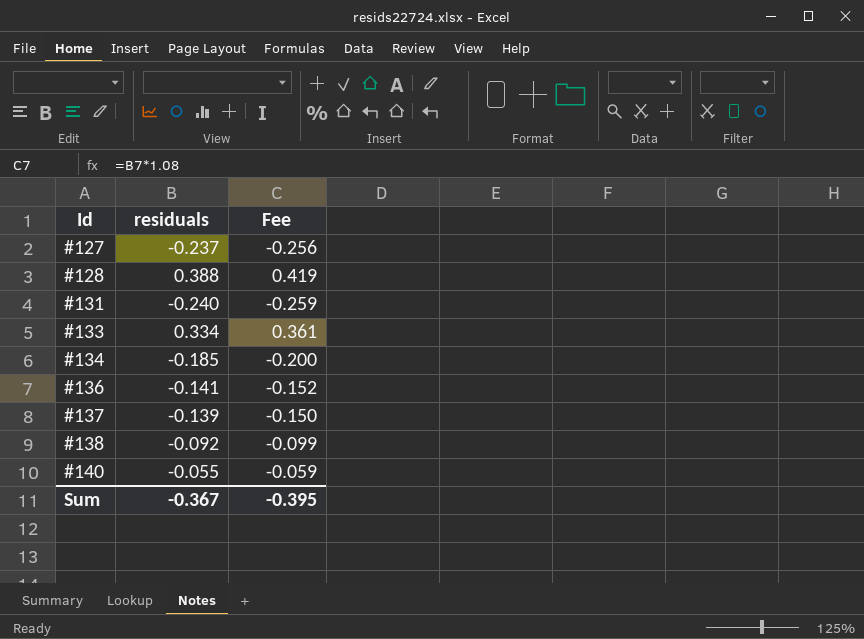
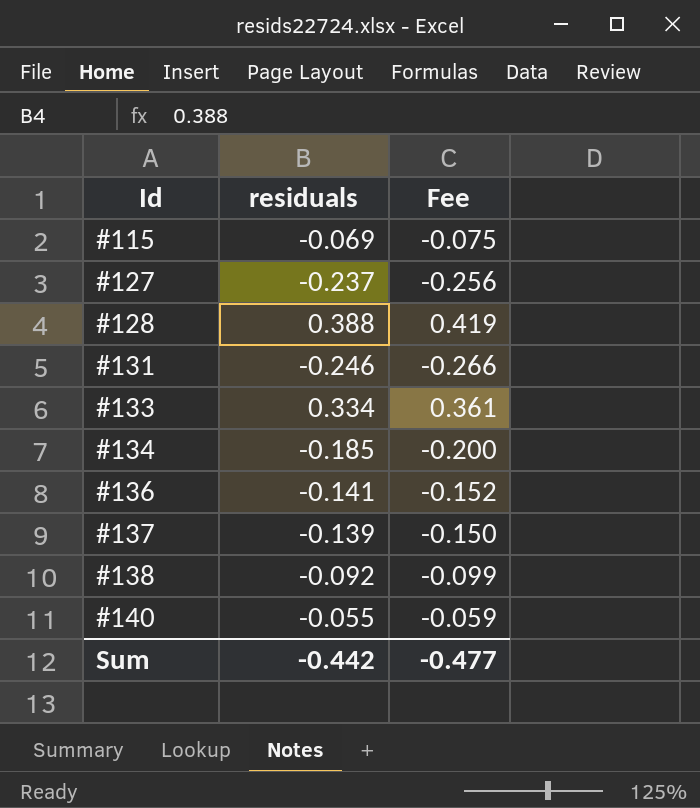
row #115: none -> -0.069 | -0.075
#131 | residuals: -0.240 -> -0.246
#131 | Fee: -0.259 -> -0.266
Sum | residuals: -0.367 -> -0.442
Sum | Fee: -0.395 -> -0.477

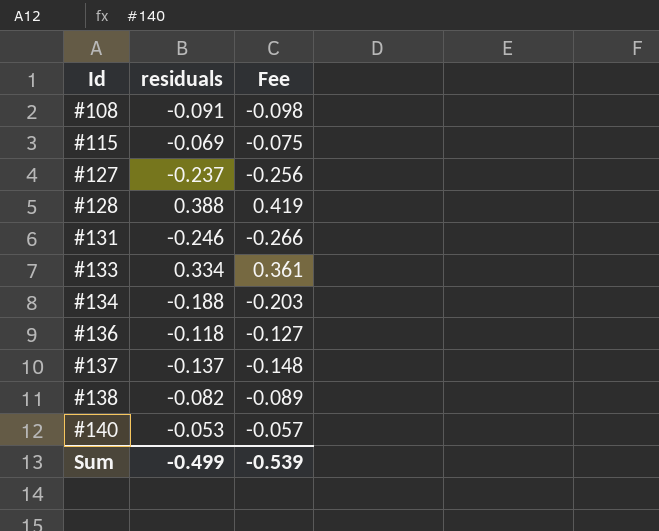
row #108: none -> -0.091 | -0.098
#134 | residuals: -0.185 -> -0.188
#134 | Fee: -0.200 -> -0.203
#136 | residuals: -0.141 -> -0.118
#136 | Fee: -0.152 -> -0.127
#137 | residuals: -0.139 -> -0.137
#137 | Fee: -0.150 -> -0.148
#138 | residuals: -0.092 -> -0.082
#138 | Fee: -0.099 -> -0.089
#140 | residuals: -0.055 -> -0.053
#140 | Fee: -0.059 -> -0.057
Sum | residuals: -0.442 -> -0.499
Sum | Fee: -0.477 -> -0.539

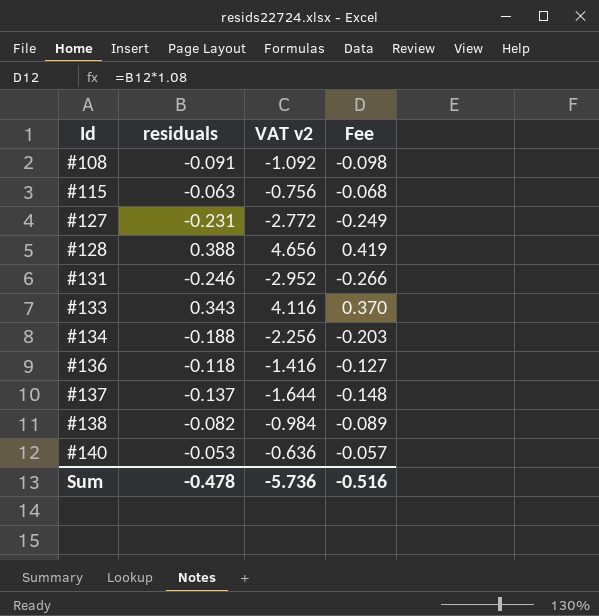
column VAT v2 | formula: none -> [residuals] * 12
#115 | residuals: -0.069 -> -0.063
#115 | Fee: -0.075 -> -0.068
#127 | residuals: -0.237 -> -0.231
#127 | Fee: -0.256 -> -0.249
#133 | residuals: 0.334 -> 0.343
#133 | Fee: 0.361 -> 0.370
Sum | residuals: -0.499 -> -0.478
Sum | Fee: -0.539 -> -0.516

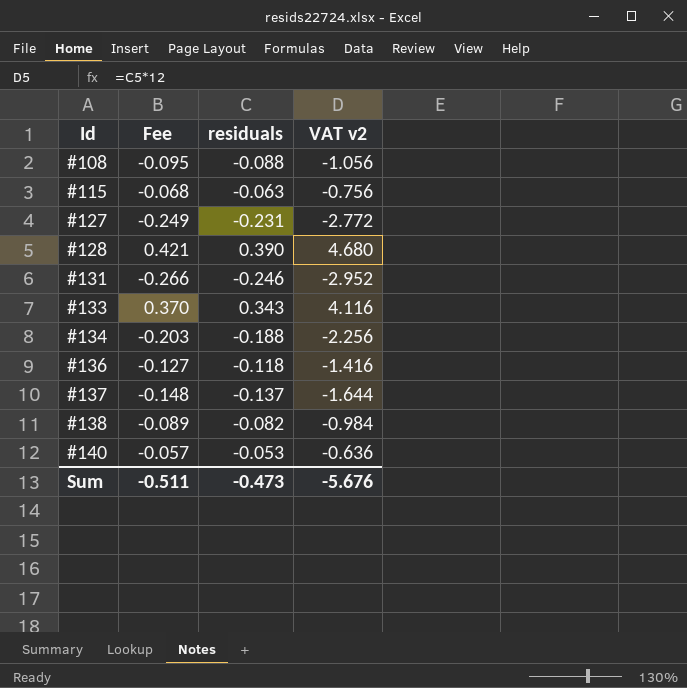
column Fee | position: 4 -> 2
#108 | Fee: -0.098 -> -0.095
#108 | residuals: -0.091 -> -0.088
#108 | VAT v2: -1.092 -> -1.056
#128 | Fee: 0.419 -> 0.421
#128 | residuals: 0.388 -> 0.390
#128 | VAT v2: 4.656 -> 4.680
Sum | Fee: -0.516 -> -0.511
Sum | residuals: -0.478 -> -0.473
Sum | VAT v2: -5.736 -> -5.676

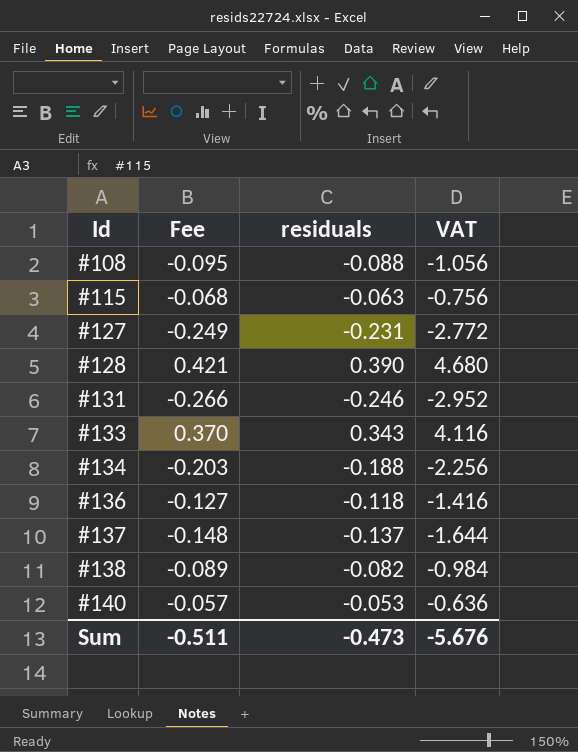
column name: VAT v2 -> VAT

